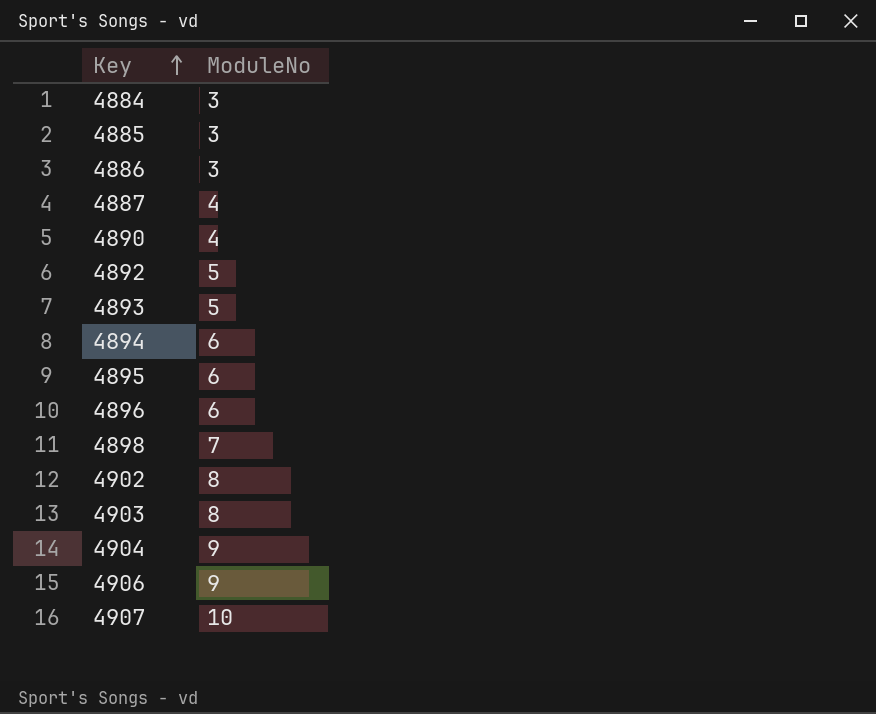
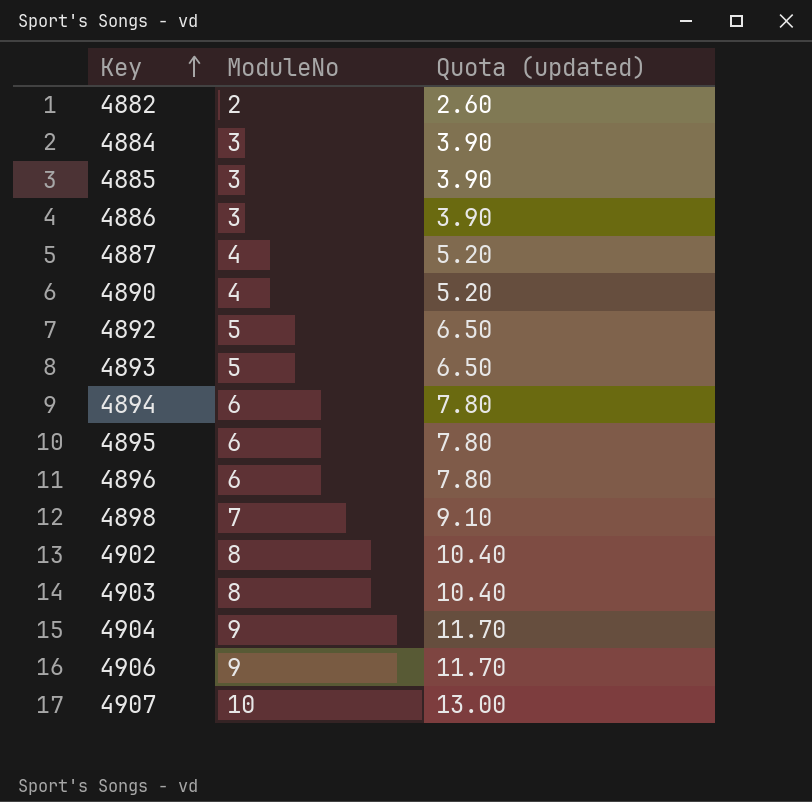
column Quota (updated) | formula: none -> [ModuleNo] * 1.3
row 4882: none -> 2 | 2.60

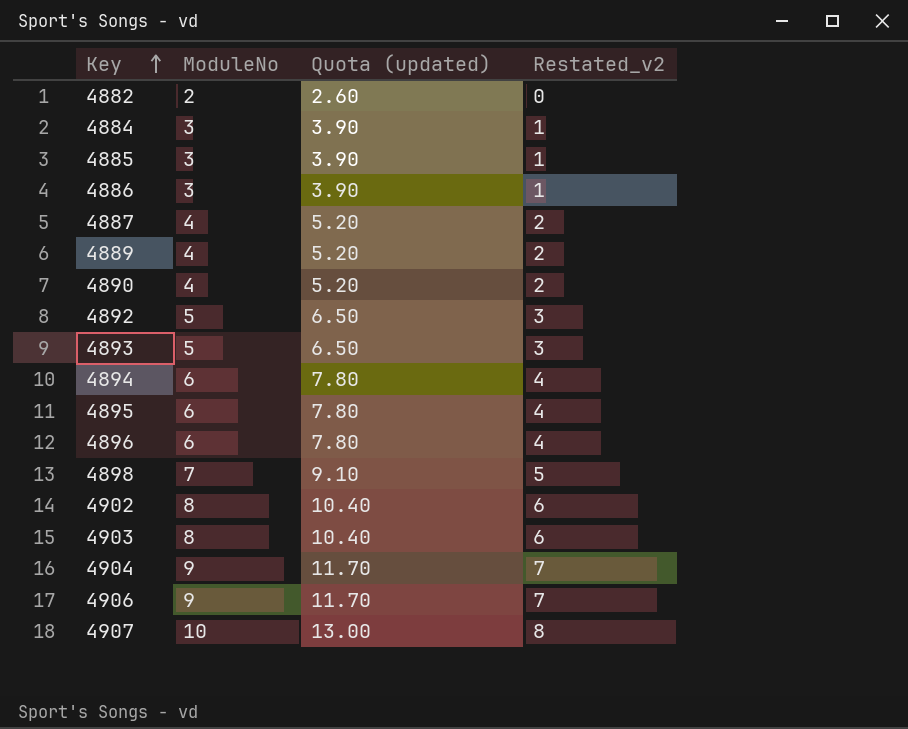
column Restated_v2 | formula: none -> [ModuleNo] - 2
row 4889: none -> 4 | 5.20 | 2

